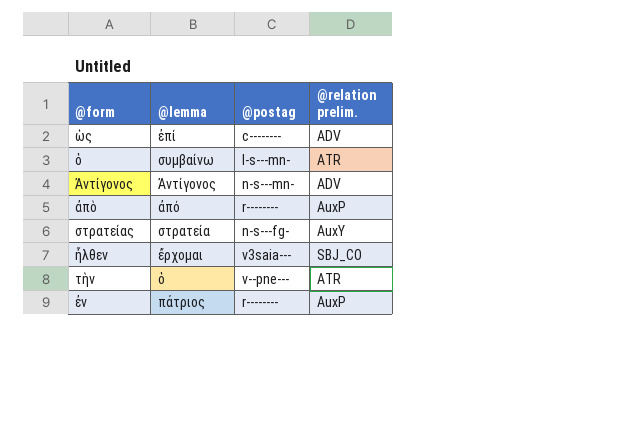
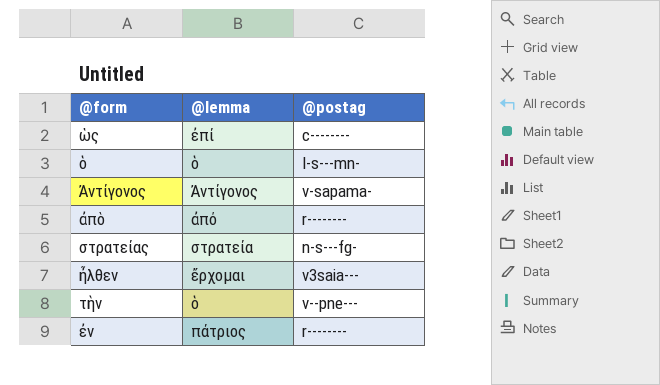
column @relation prelim. | position: 4 -> none
ὁ | @lemma: συμβαίνω -> ὁ
Ἀντίγονος | @postag: n-s---mn- -> v-sapama-

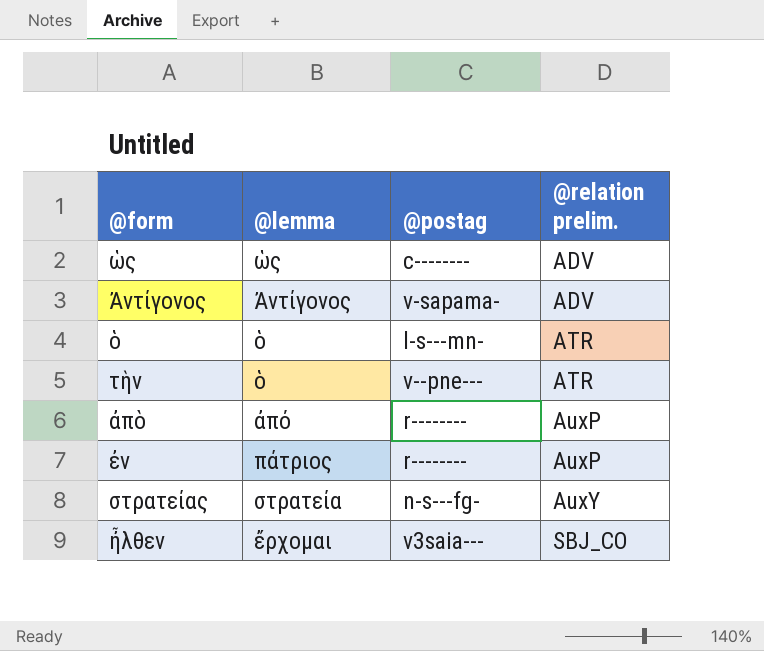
row order: none -> @relation prelim. ascending
column @relation prelim. | position: none -> 4
ὡς | @lemma: ἐπί -> ὡς

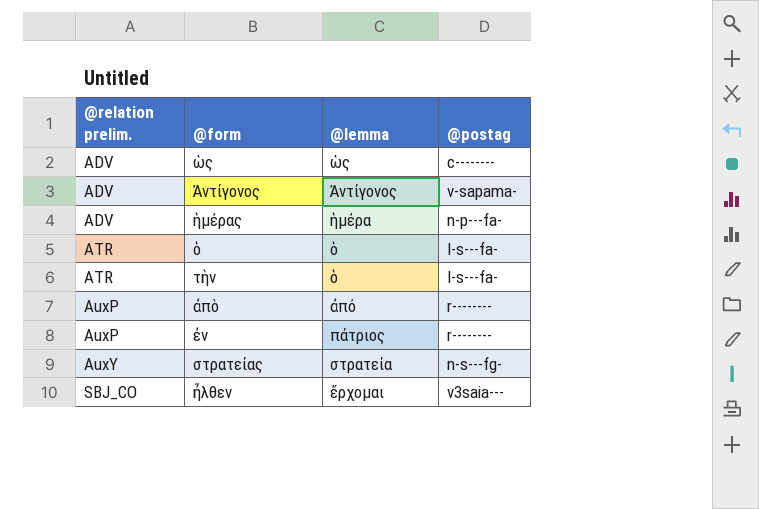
column @relation prelim. | position: 4 -> 1
row ἡμέρας: none -> ADV | ἡμέρα | n-p---fa-
ὁ | @postag: l-s---mn- -> l-s---fa-
τὴν | @postag: v--pne--- -> l-s---fa-

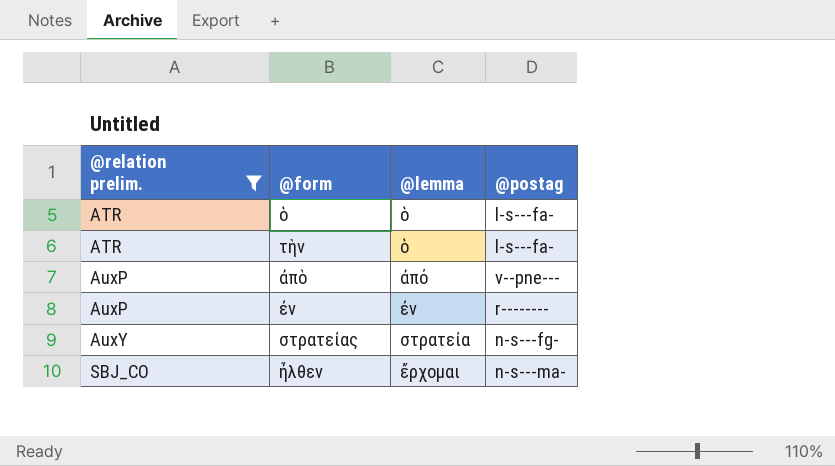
filter: none -> @relation prelim. != ADV
ἀπὸ | @postag: r-------- -> v--pne---
ἐν | @lemma: πάτριος -> ἐν
ἦλθεν | @postag: v3saia--- -> n-s---ma-

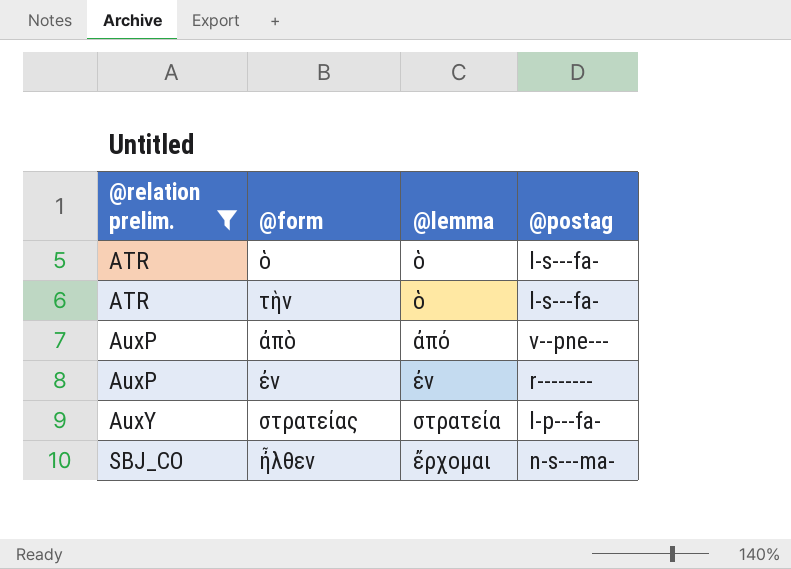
στρατείας | @postag: n-s---fg- -> l-p---fa-

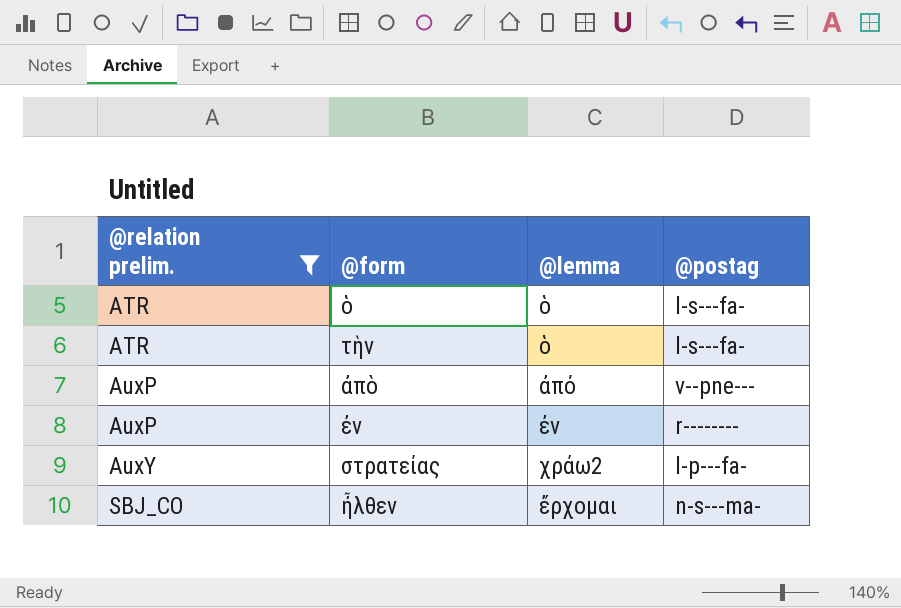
στρατείας | @lemma: στρατεία -> χράω2

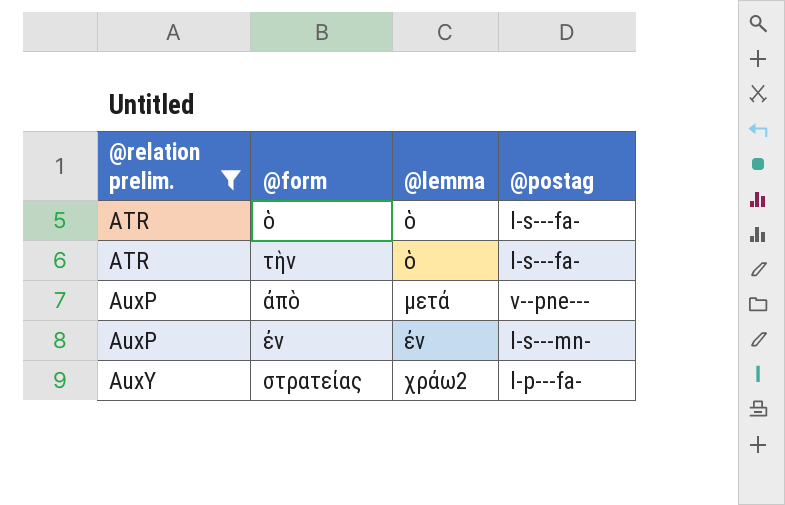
row ἦλθεν: SBJ_CO | ἔρχομαι | n-s---ma- -> none
ἀπὸ | @lemma: ἀπό -> μετά
ἐν | @postag: r-------- -> l-s---mn-

